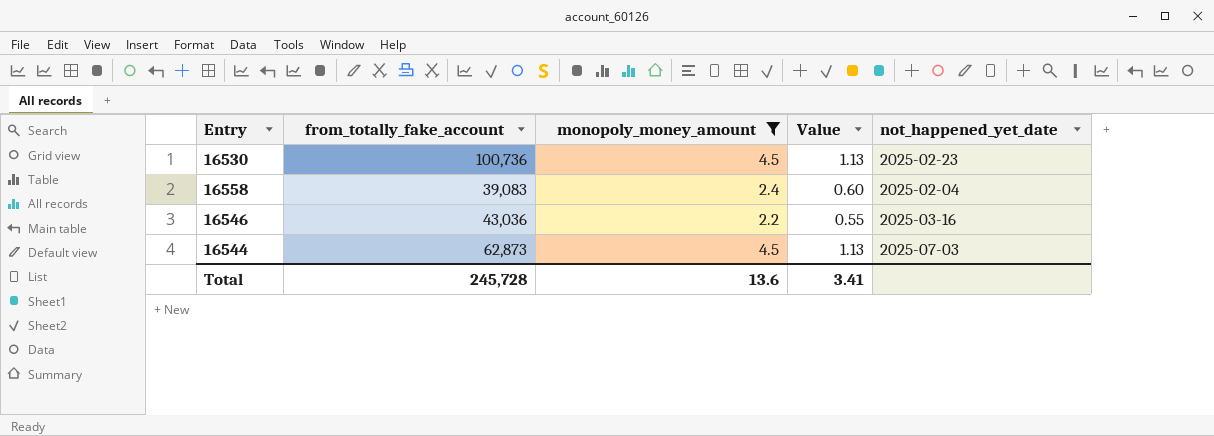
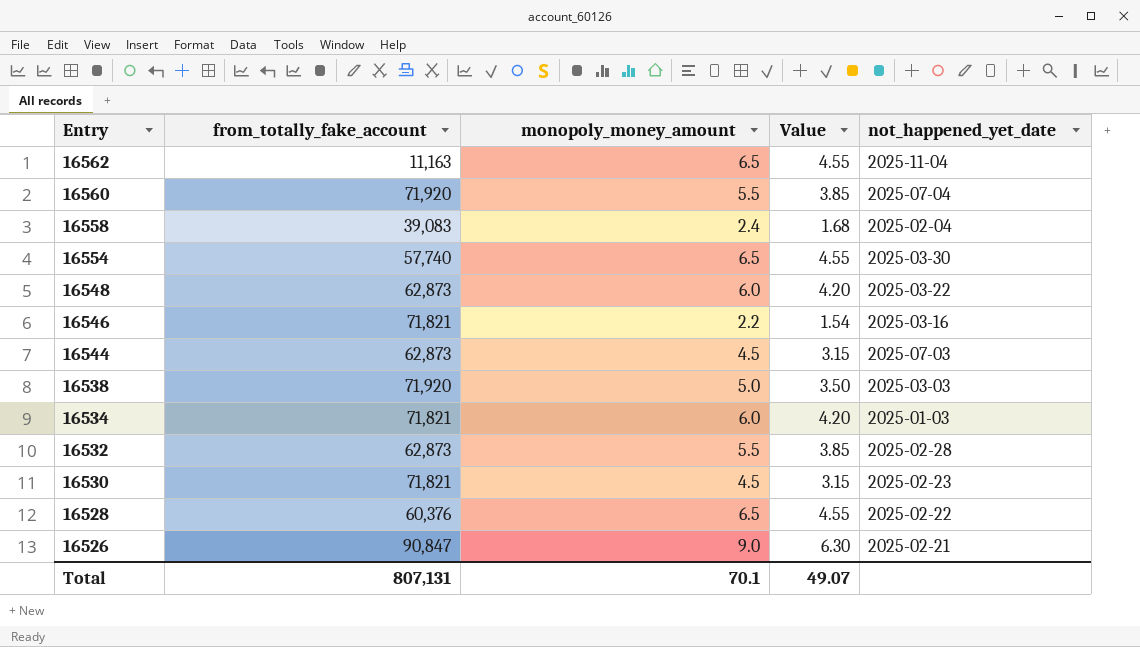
filter: monopoly_money_amount <= 4.5 -> none
row order: none -> Entry descending
column Value | formula: [monopoly_money_amount] * 0.25 -> [monopoly_money_amount] * 0.7
16546 | from_totally_fake_account: 43,036 -> 71,821
16530 | from_totally_fake_account: 100,736 -> 71,821
Total | from_totally_fake_account: 245,728 -> 807,131
Total | monopoly_money_amount: 13.6 -> 70.1
Total | Value: 3.41 -> 49.07

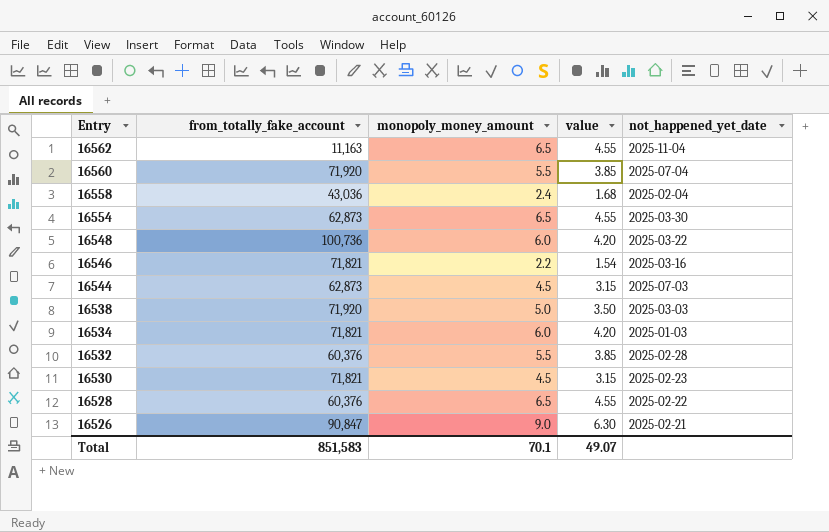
column name: Value -> value
16558 | from_totally_fake_account: 39,083 -> 43,036
16554 | from_totally_fake_account: 57,740 -> 62,873
16548 | from_totally_fake_account: 62,873 -> 100,736
16532 | from_totally_fake_account: 62,873 -> 60,376
Total | from_totally_fake_account: 807,131 -> 851,583

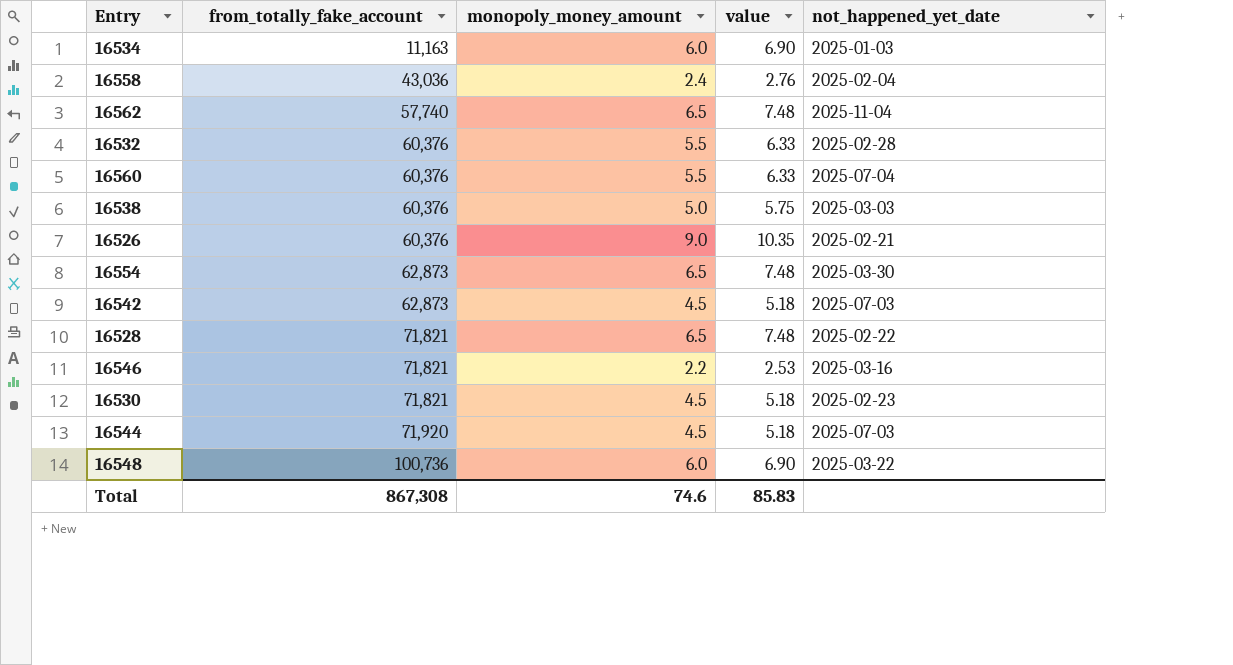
row order: Entry descending -> from_totally_fake_account ascending
column value | formula: [monopoly_money_amount] * 0.7 -> [monopoly_money_amount] * 1.15
16534 | from_totally_fake_account: 71,821 -> 11,163
16562 | from_totally_fake_account: 11,163 -> 57,740
16560 | from_totally_fake_account: 71,920 -> 60,376
16538 | from_totally_fake_account: 71,920 -> 60,376
16526 | from_totally_fake_account: 90,847 -> 60,376
row 16542: none -> 62,873 | 4.5 | 5.18 | 2025-07-03
16528 | from_totally_fake_account: 60,376 -> 71,821
16544 | from_totally_fake_account: 62,873 -> 71,920
Total | from_totally_fake_account: 851,583 -> 867,308
Total | monopoly_money_amount: 70.1 -> 74.6
Total | value: 49.07 -> 85.83

